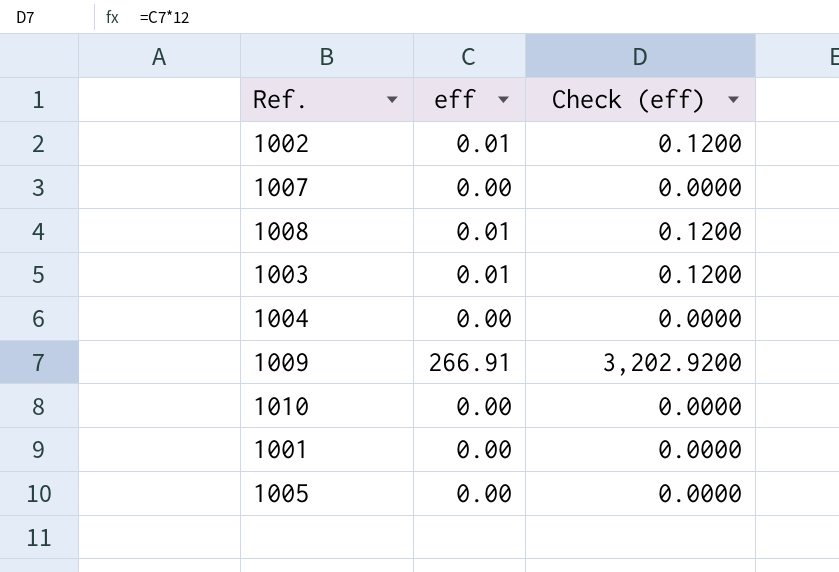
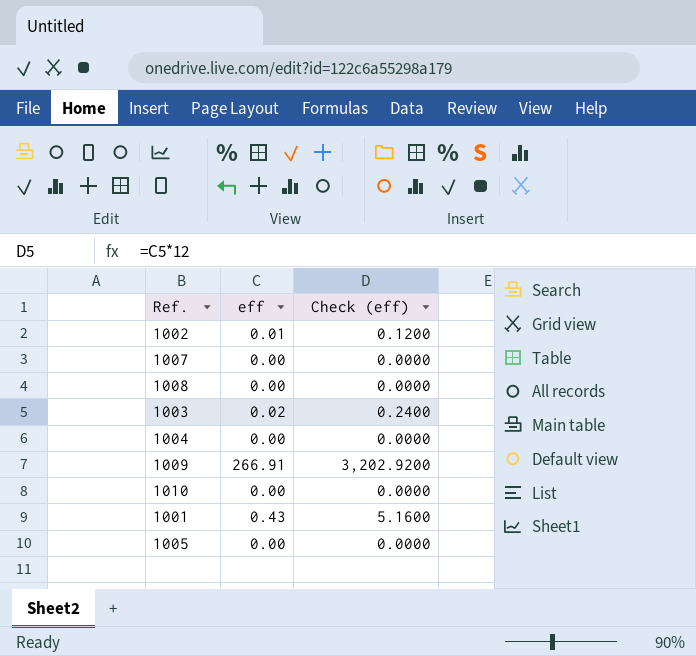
1008 | eff: 0.01 -> 0.00
1008 | Check (eff): 0.1200 -> 0.0000
1003 | eff: 0.01 -> 0.02
1003 | Check (eff): 0.1200 -> 0.2400
1001 | eff: 0.00 -> 0.43
1001 | Check (eff): 0.0000 -> 5.1600

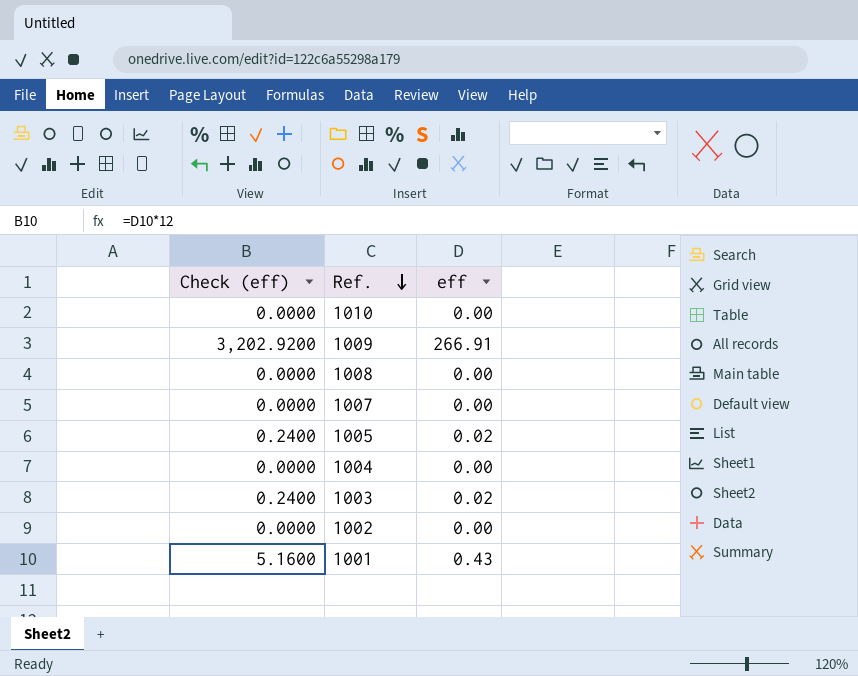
row order: none -> Ref. descending
column Check (eff) | position: 3 -> 1
1005 | Check (eff): 0.0000 -> 0.2400
1005 | eff: 0.00 -> 0.02
1002 | Check (eff): 0.1200 -> 0.0000
1002 | eff: 0.01 -> 0.00

